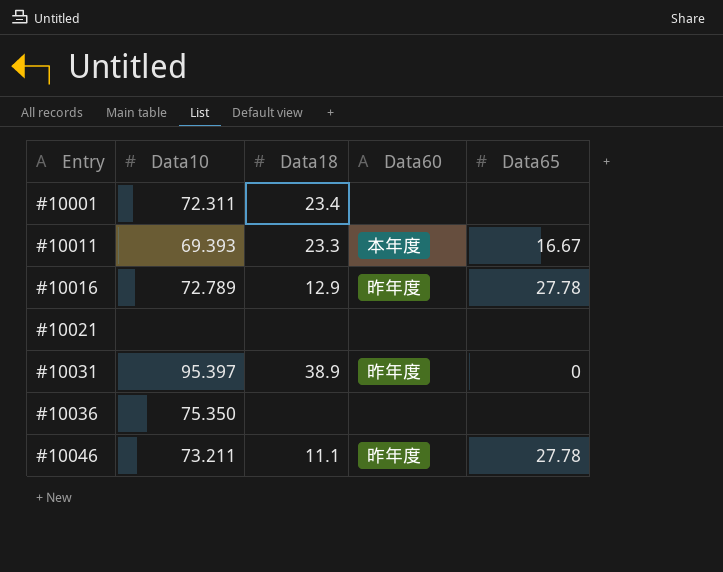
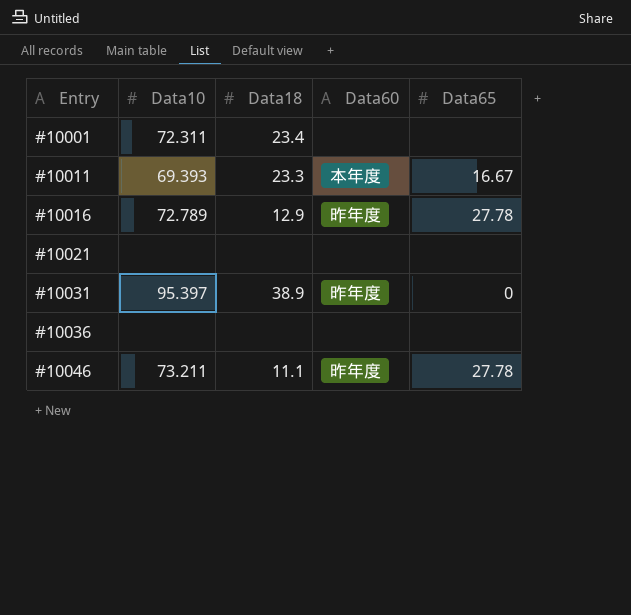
#10036 | Data10: 75.350 -> none

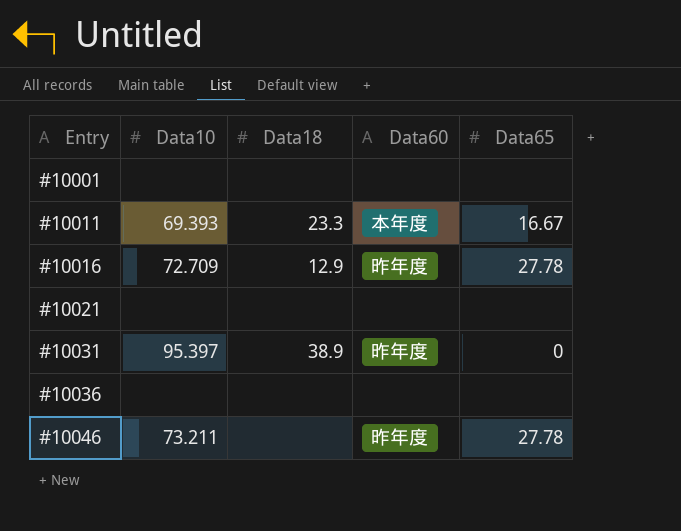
#10001 | Data10: 72.311 -> none
#10001 | Data18: 23.4 -> none
#10016 | Data10: 72.789 -> 72.709
#10046 | Data18: 11.1 -> none

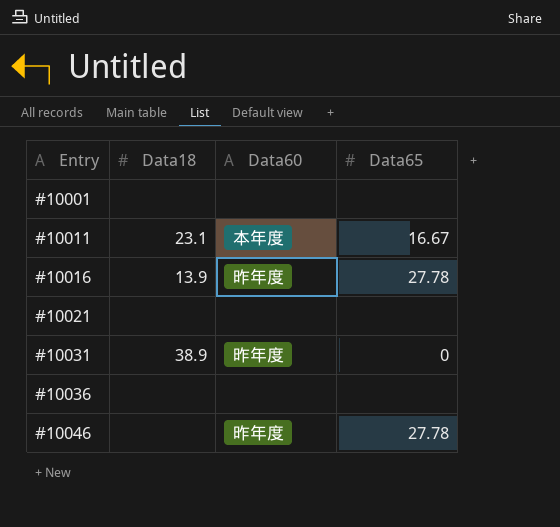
column Data10 | position: 2 -> none
#10011 | Data18: 23.3 -> 23.1
#10016 | Data18: 12.9 -> 13.9

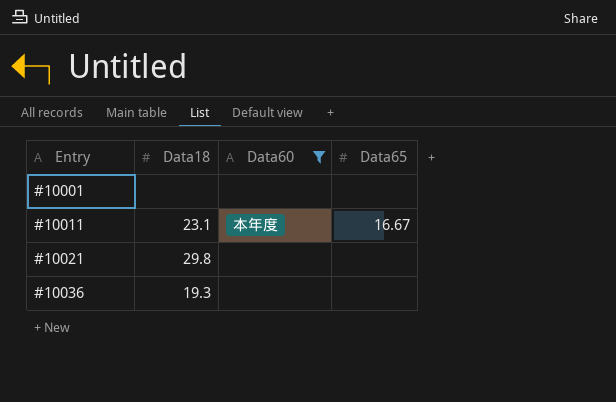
filter: none -> Data60 != 昨年度
#10021 | Data18: none -> 29.8
#10036 | Data18: none -> 19.3

